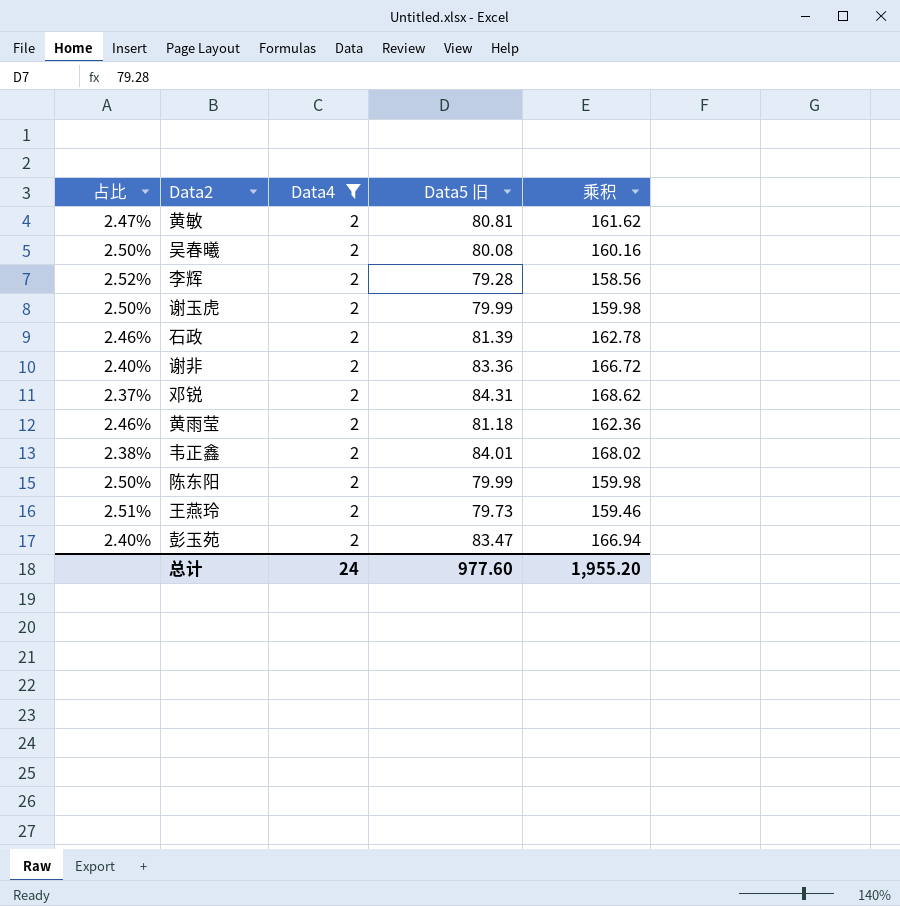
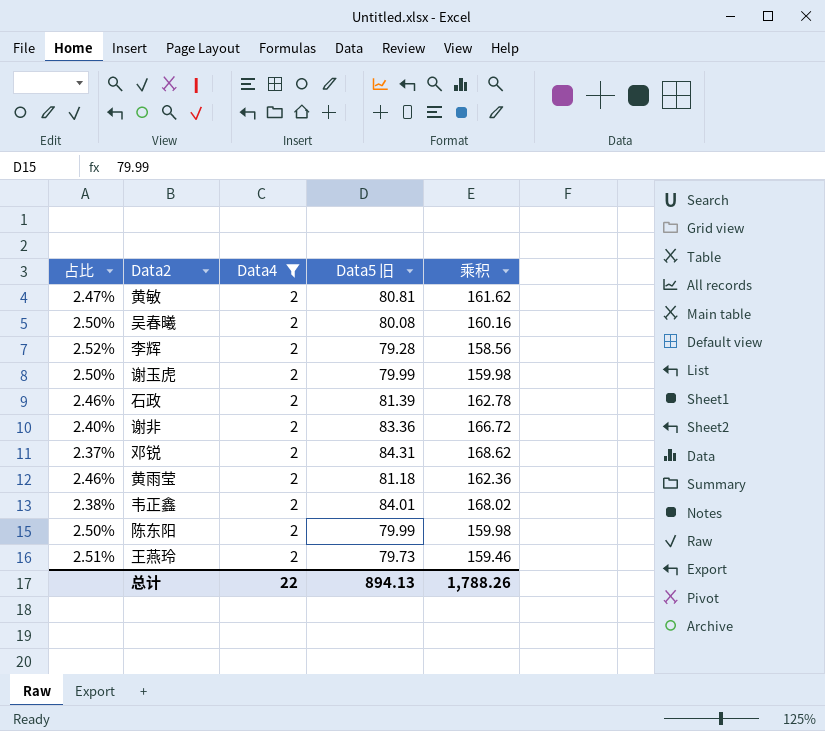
row 彭玉苑: 2.40% | 2 | 83.47 | 166.94 -> none
总计 | Data4: 24 -> 22
总计 | Data5 旧: 977.60 -> 894.13
总计 | 乘积: 1,955.20 -> 1,788.26

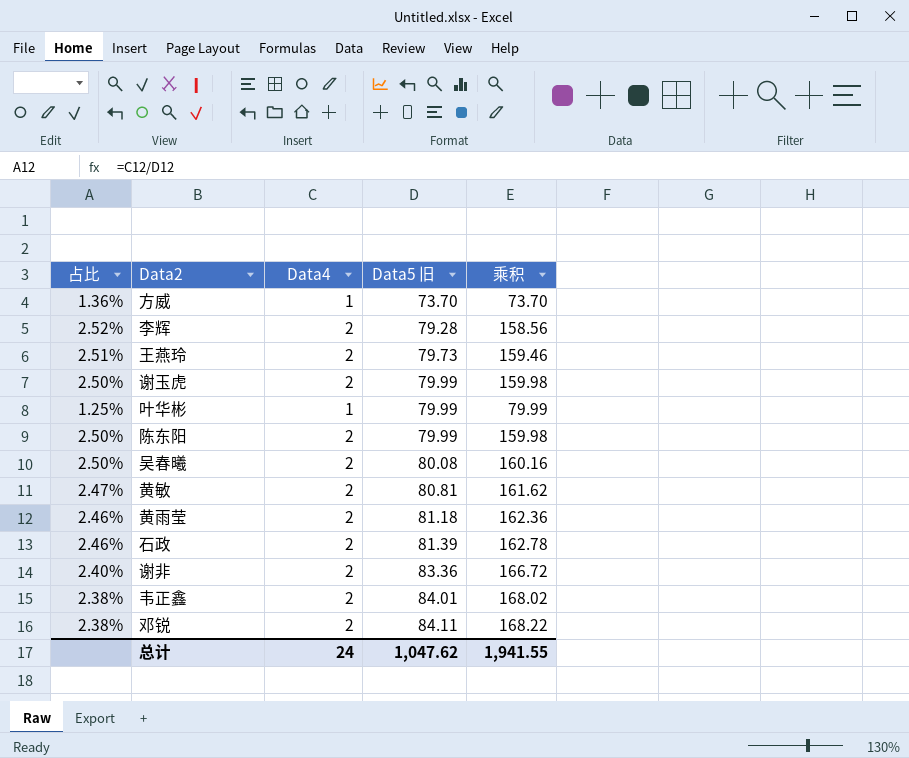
filter: Data4 = 2 -> none
row order: none -> Data5 旧 ascending
邓锐 | 占比: 2.37% -> 2.38%
邓锐 | Data5 旧: 84.31 -> 84.11
邓锐 | 乘积: 168.62 -> 168.22
总计 | Data4: 22 -> 24
总计 | Data5 旧: 894.13 -> 1,047.62
总计 | 乘积: 1,788.26 -> 1,941.55

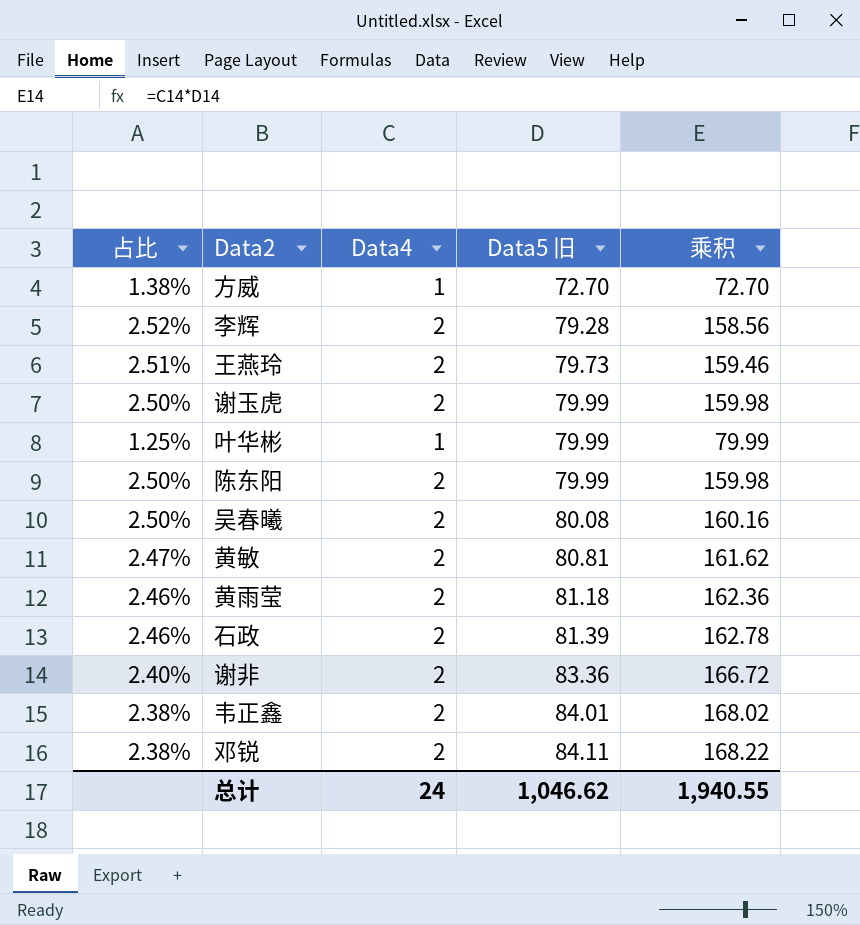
方威 | 占比: 1.36% -> 1.38%
方威 | Data5 旧: 73.70 -> 72.70
方威 | 乘积: 73.70 -> 72.70
总计 | Data5 旧: 1,047.62 -> 1,046.62
总计 | 乘积: 1,941.55 -> 1,940.55

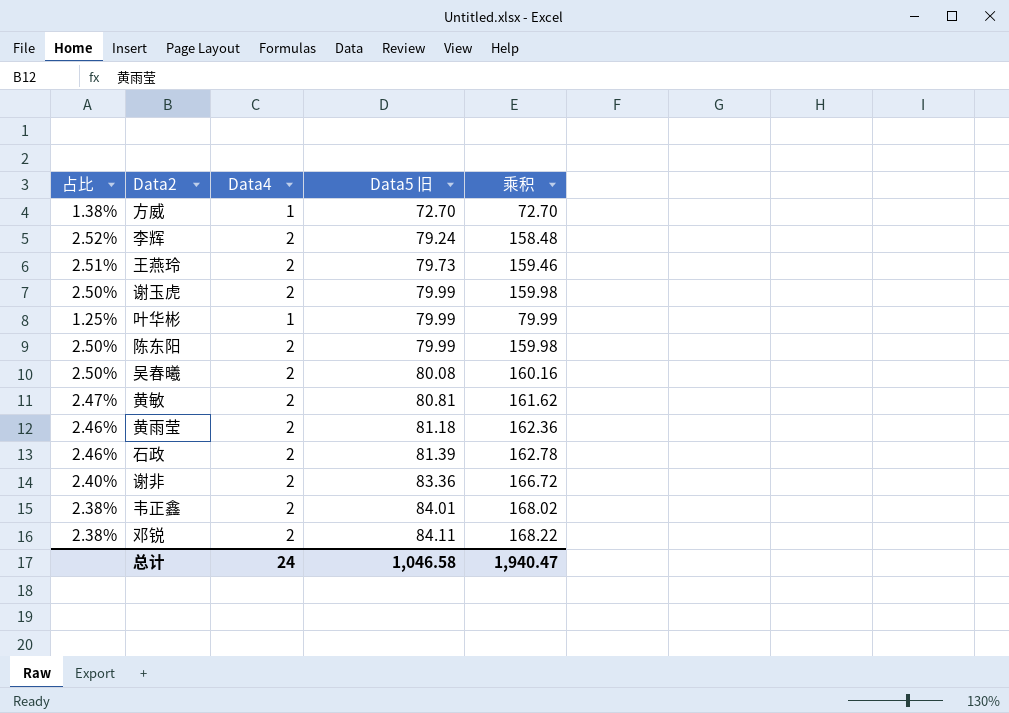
李辉 | Data5 旧: 79.28 -> 79.24
李辉 | 乘积: 158.56 -> 158.48
总计 | Data5 旧: 1,046.62 -> 1,046.58
总计 | 乘积: 1,940.55 -> 1,940.47

